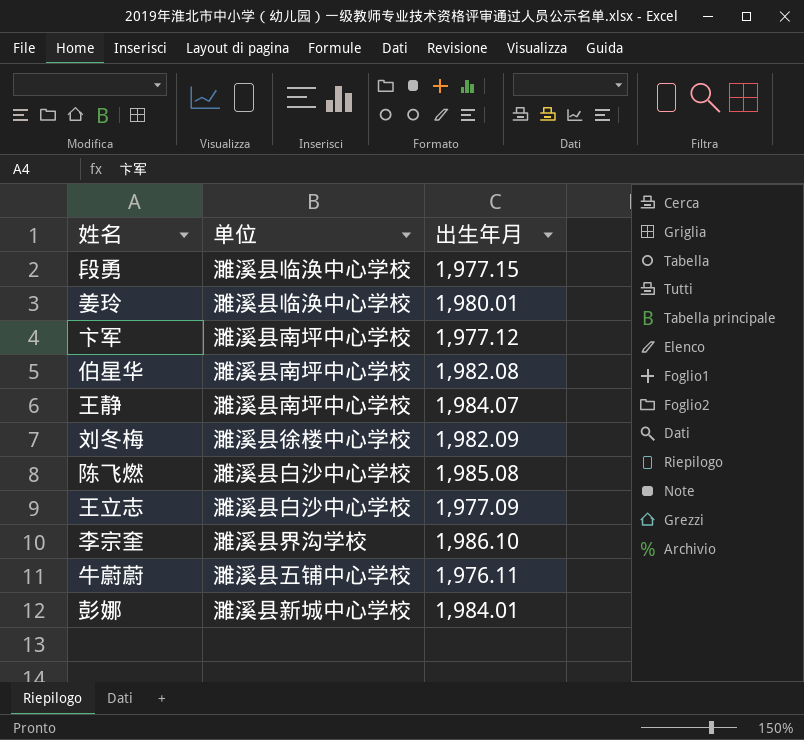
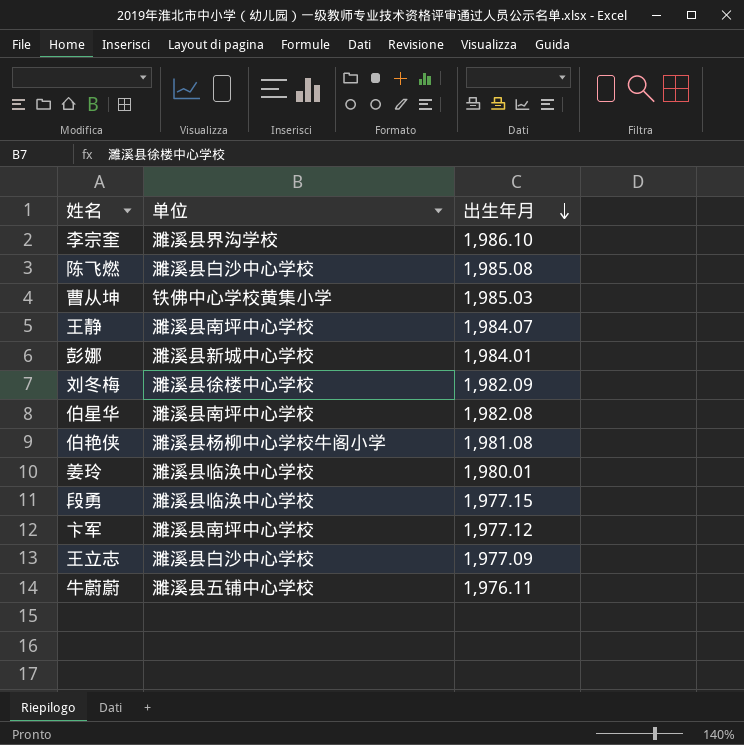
row order: none -> 出生年月 descending
row 曹从坤: none -> 铁佛中心学校黄集小学 | 1,985.03
row 伯艳侠: none -> 濉溪县杨柳中心学校牛阁小学 | 1,981.08

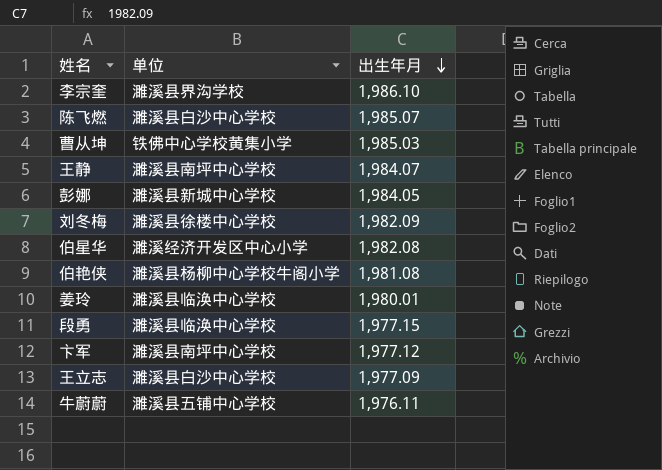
陈飞燃 | 出生年月: 1,985.08 -> 1,985.07
彭娜 | 出生年月: 1,984.01 -> 1,984.05
伯星华 | 单位: 濉溪县南坪中心学校 -> 濉溪经济开发区中心小学

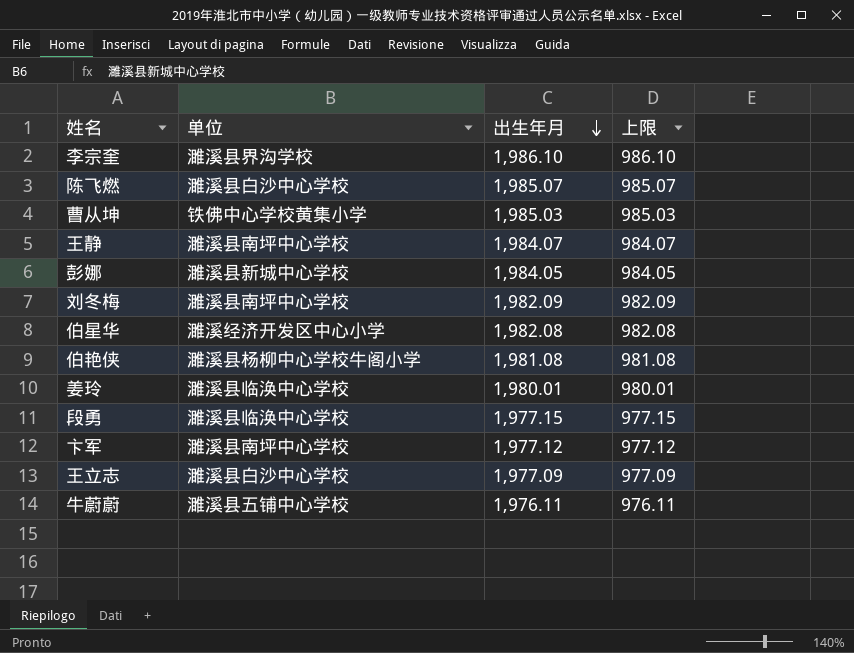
column 上限 | formula: none -> [出生年月] - 1000
刘冬梅 | 单位: 濉溪县徐楼中心学校 -> 濉溪县南坪中心学校

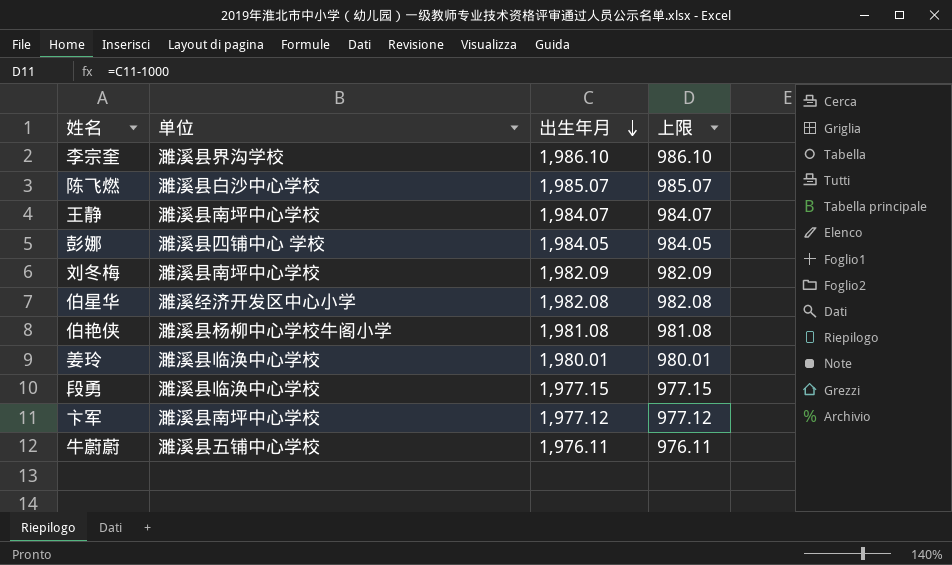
row 曹从坤: 铁佛中心学校黄集小学 | 1,985.03 | 985.03 -> none
row 王立志: 濉溪县白沙中心学校 | 1,977.09 | 977.09 -> none
彭娜 | 单位: 濉溪县新城中心学校 -> 濉溪县四铺中心 学校

